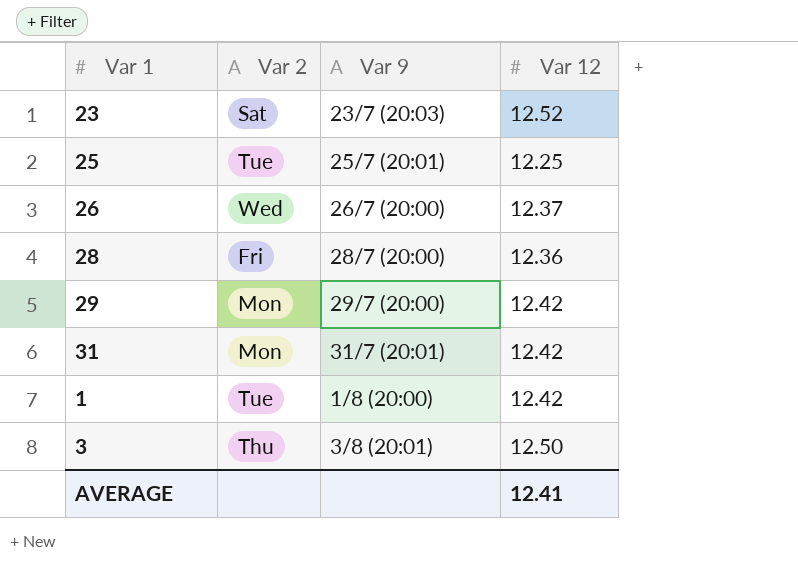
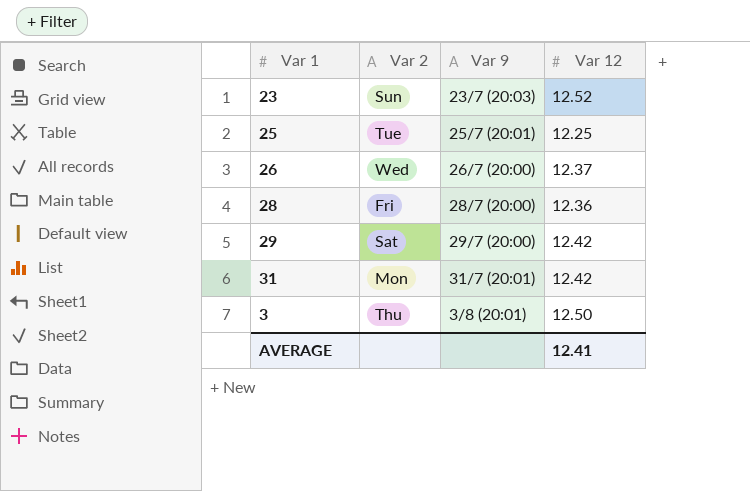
row 1: Tue | 1/8 (20:00) | 12.42 -> none
23 | Var 2: Sat -> Sun
29 | Var 2: Mon -> Sat

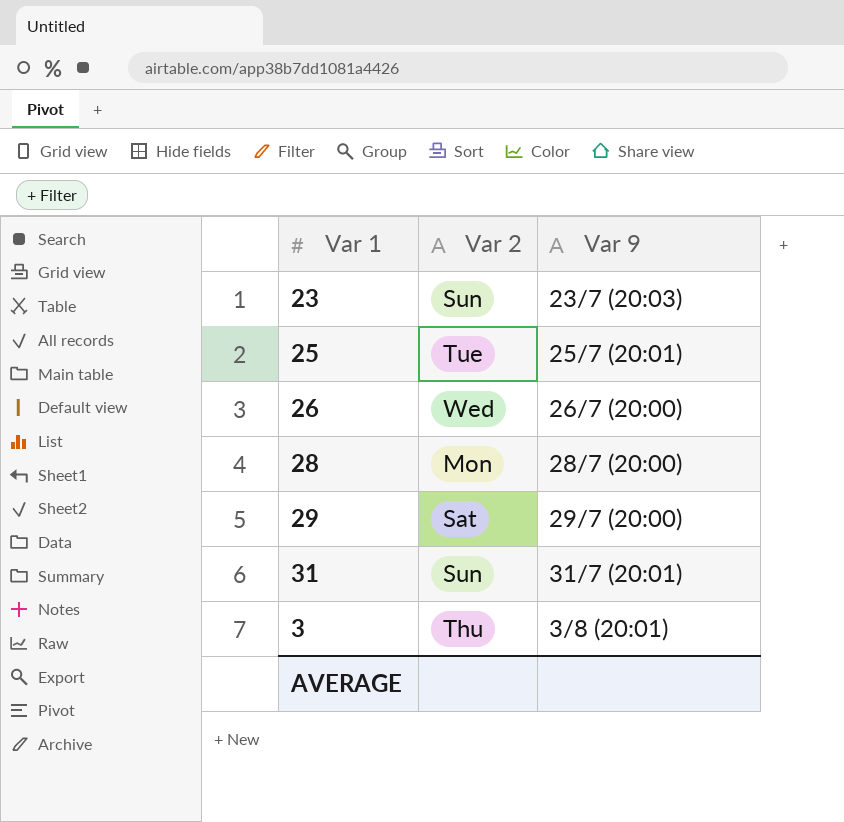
column Var 12 | position: 4 -> none
28 | Var 2: Fri -> Mon
31 | Var 2: Mon -> Sun

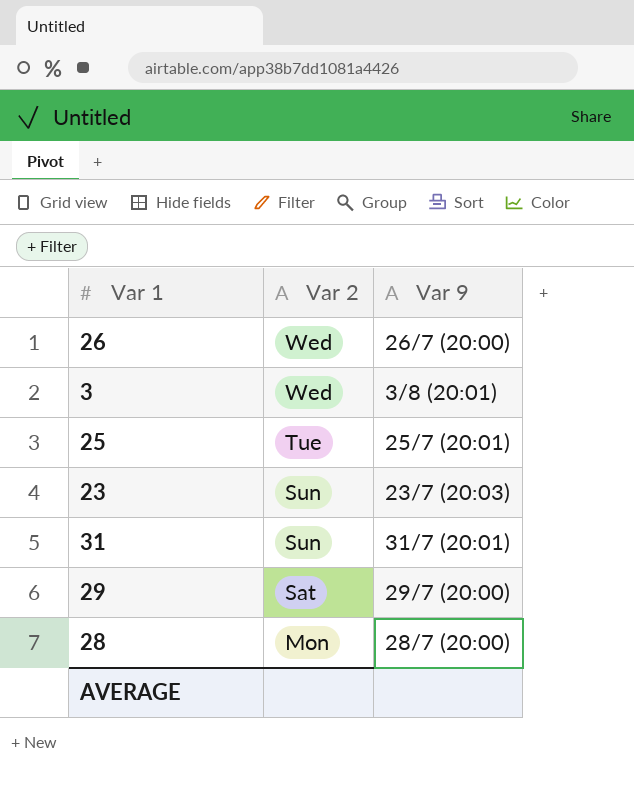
row order: none -> Var 2 descending
3 | Var 2: Thu -> Wed

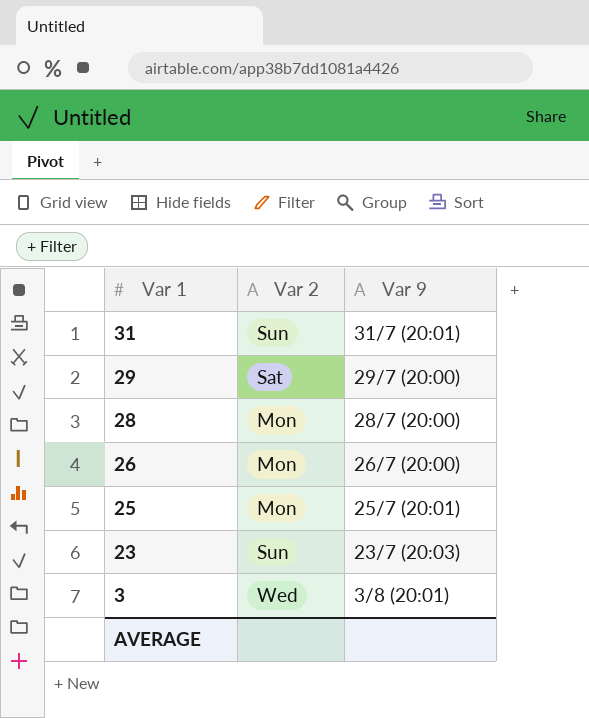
row order: Var 2 descending -> Var 1 descending
26 | Var 2: Wed -> Mon
25 | Var 2: Tue -> Mon

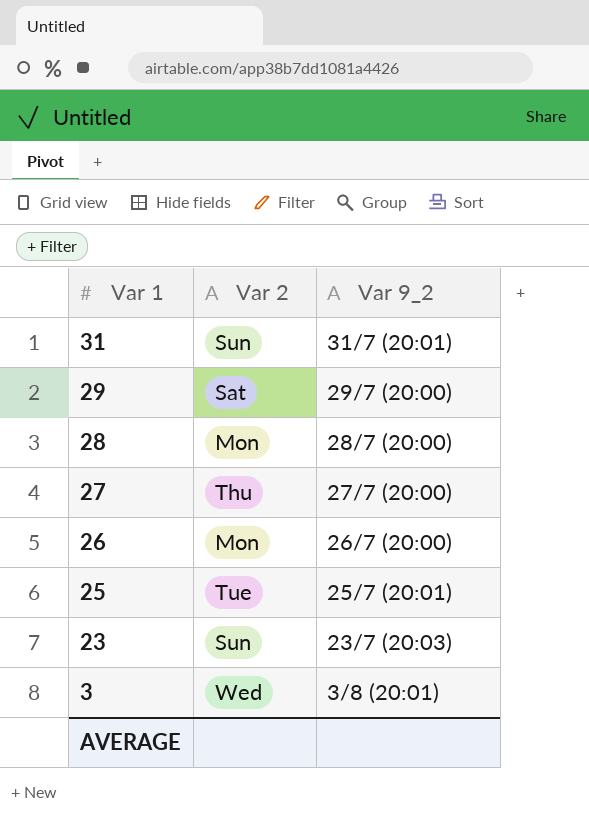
column name: Var 9 -> Var 9_2
row 27: none -> Thu | 27/7 (20:00)
25 | Var 2: Mon -> Tue

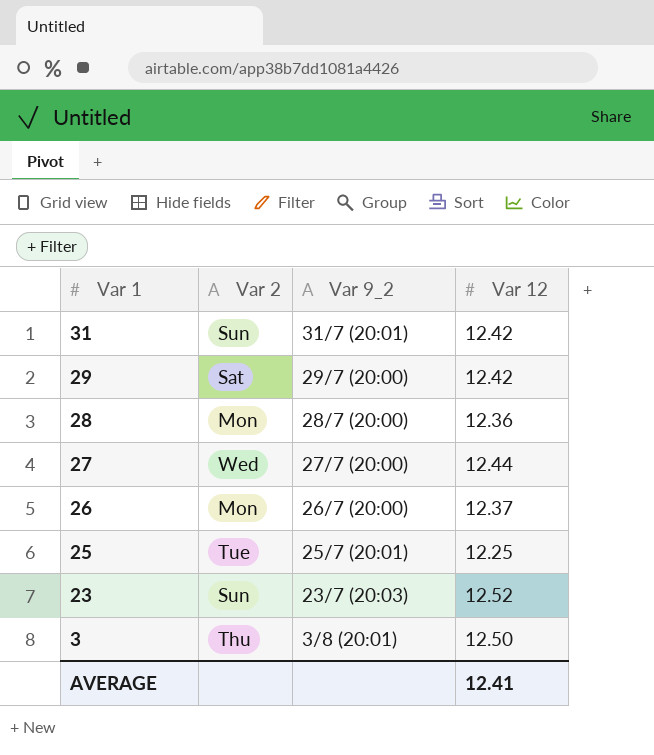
column Var 12 | position: none -> 4
27 | Var 2: Thu -> Wed
3 | Var 2: Wed -> Thu

